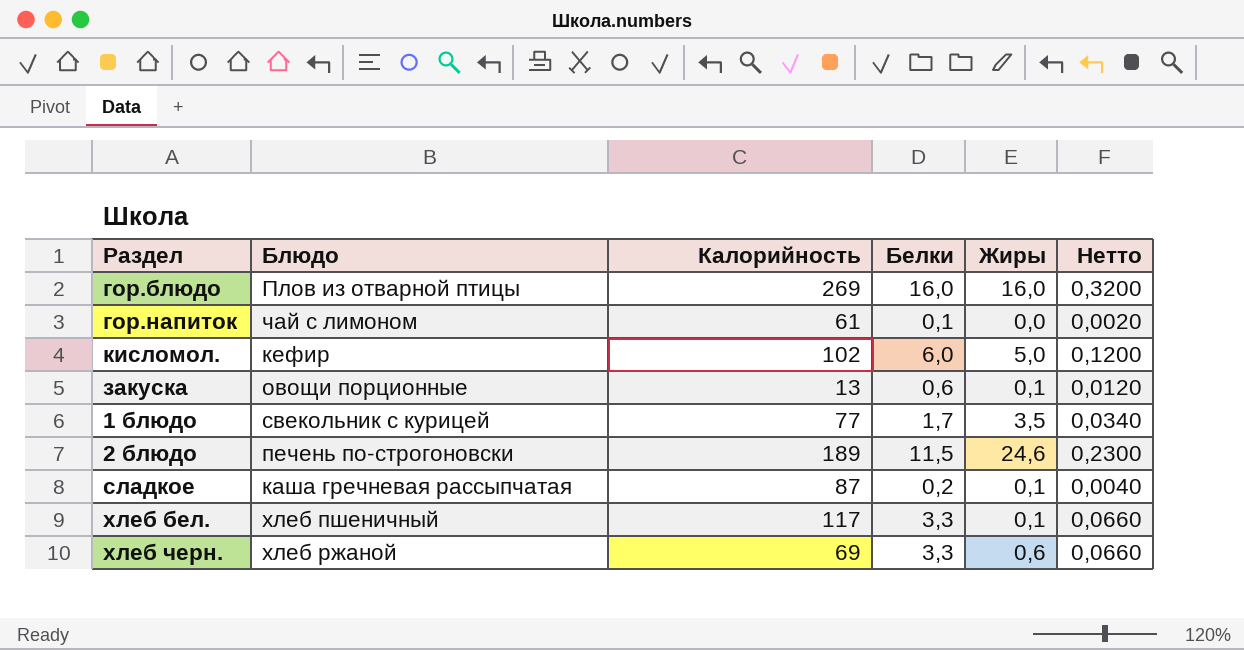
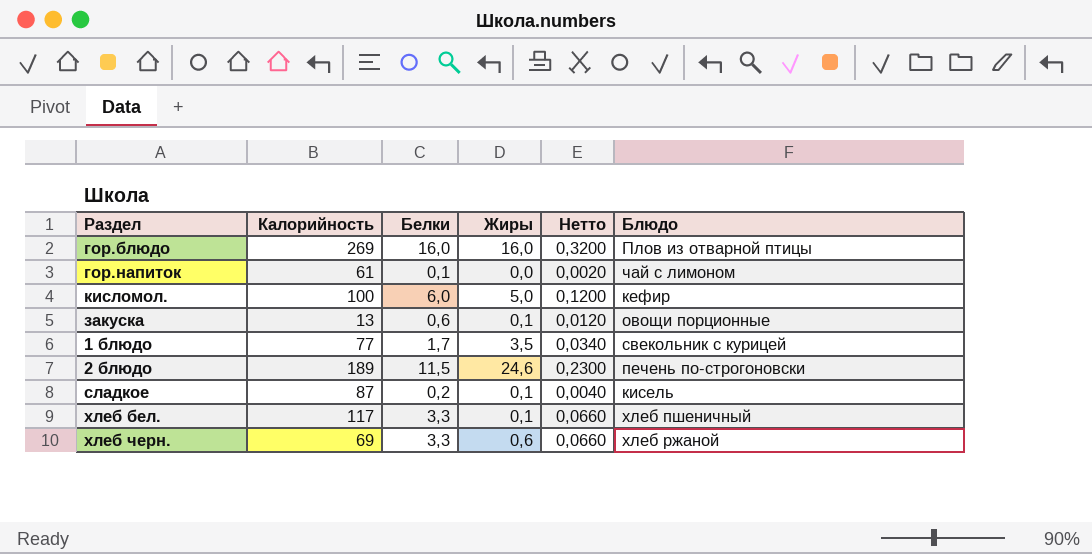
column Блюдо | position: 2 -> 6
кисломол. | Калорийность: 102 -> 100
сладкое | Блюдо: каша гречневая рассыпчатая -> кисель

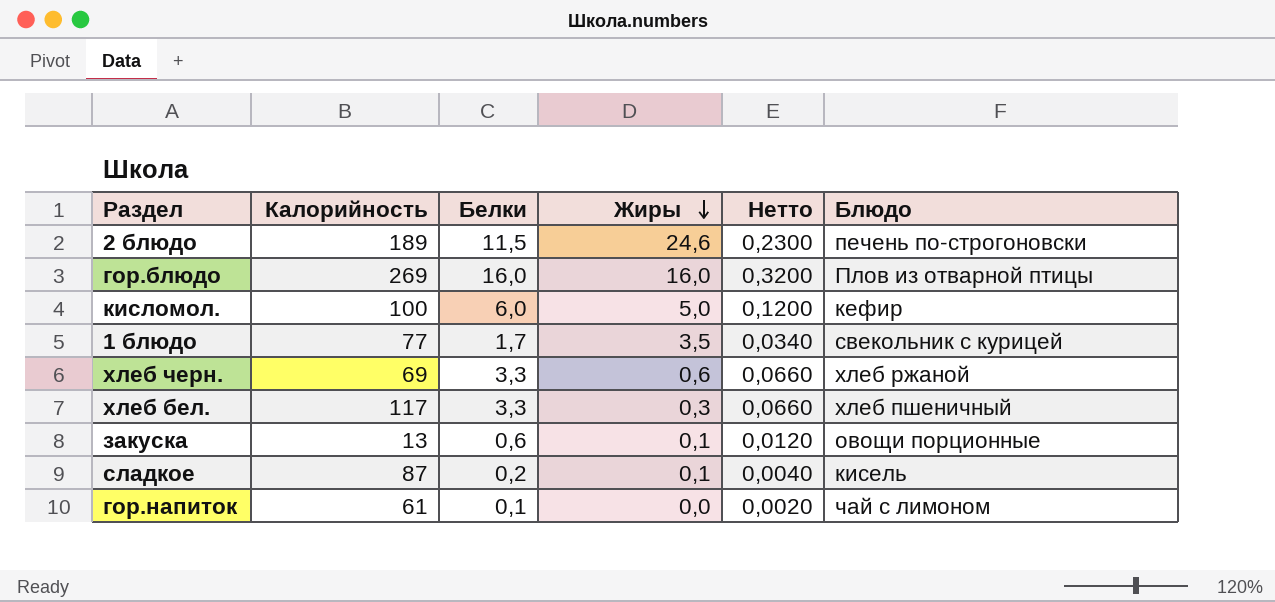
row order: none -> Жиры descending
хлеб бел. | Жиры: 0,1 -> 0,3

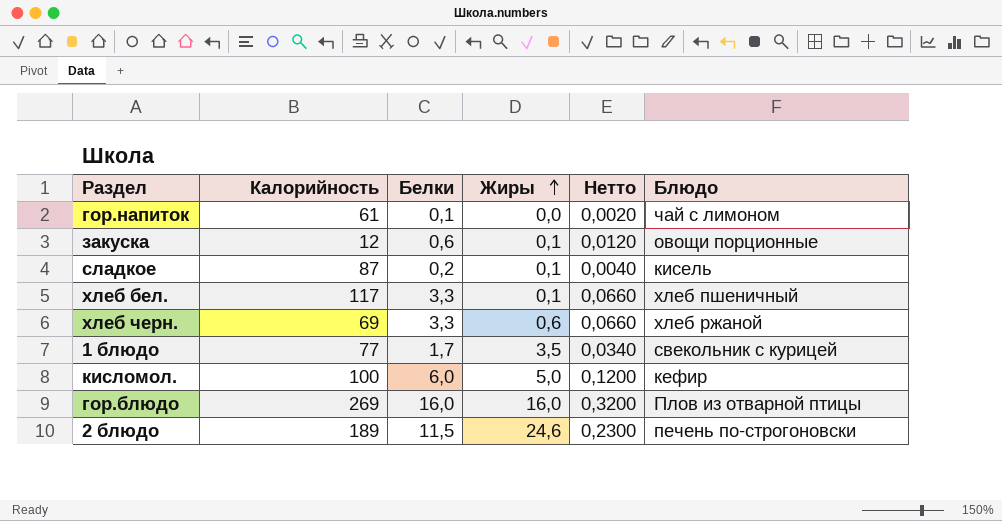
row order: Жиры descending -> Жиры ascending
закуска | Калорийность: 13 -> 12
хлеб бел. | Жиры: 0,3 -> 0,1

